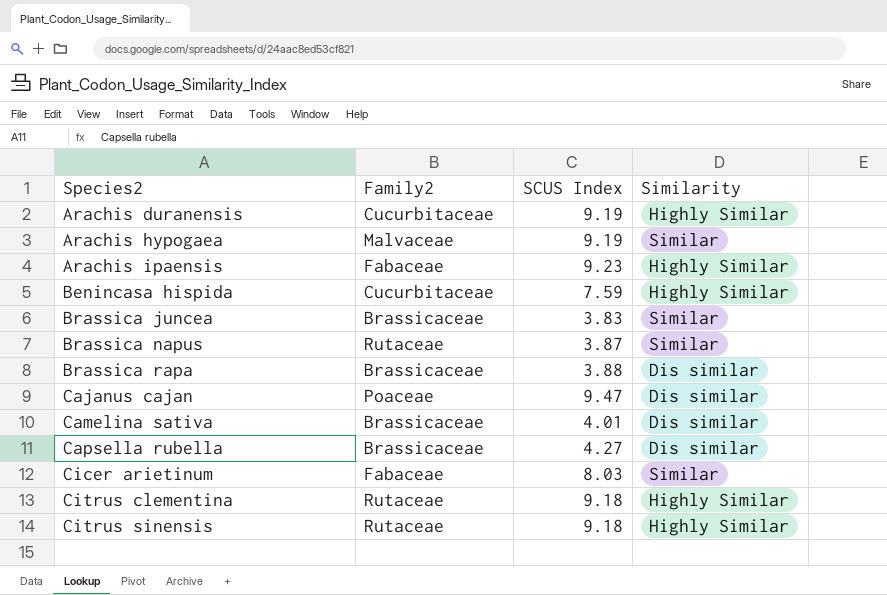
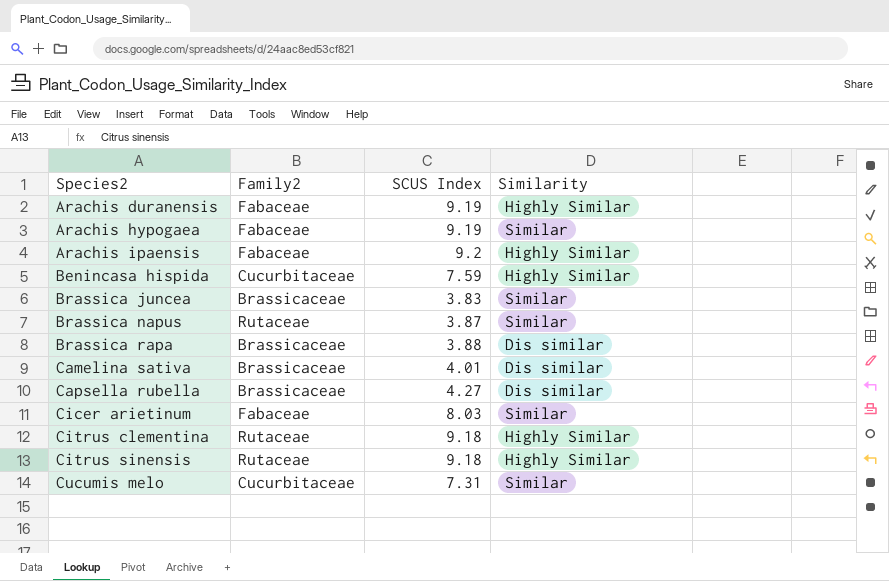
row Cajanus cajan: Poaceae | 9.47 | Dis similar -> none
Arachis duranensis | Family2: Cucurbitaceae -> Fabaceae
Arachis hypogaea | Family2: Malvaceae -> Fabaceae
Arachis ipaensis | SCUS Index: 9.23 -> 9.2
row Cucumis melo: none -> Cucurbitaceae | 7.31 | Similar

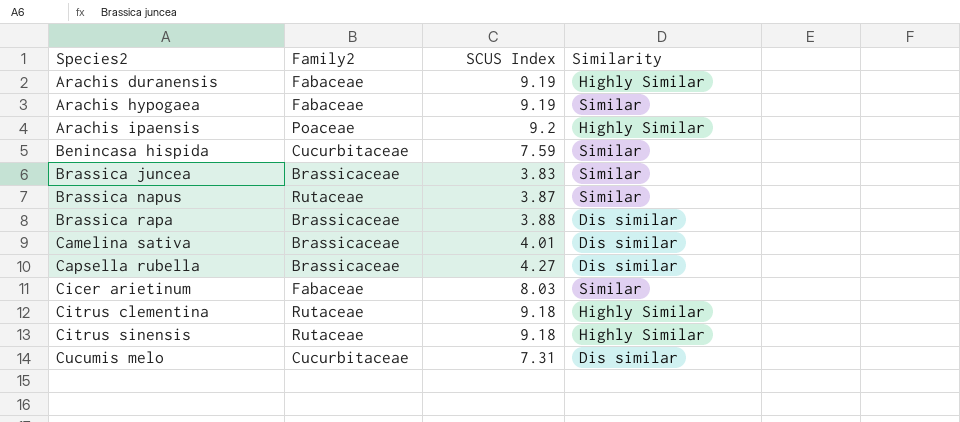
Arachis ipaensis | Family2: Fabaceae -> Poaceae
Benincasa hispida | Similarity: Highly Similar -> Similar
Cucumis melo | Similarity: Similar -> Dis similar

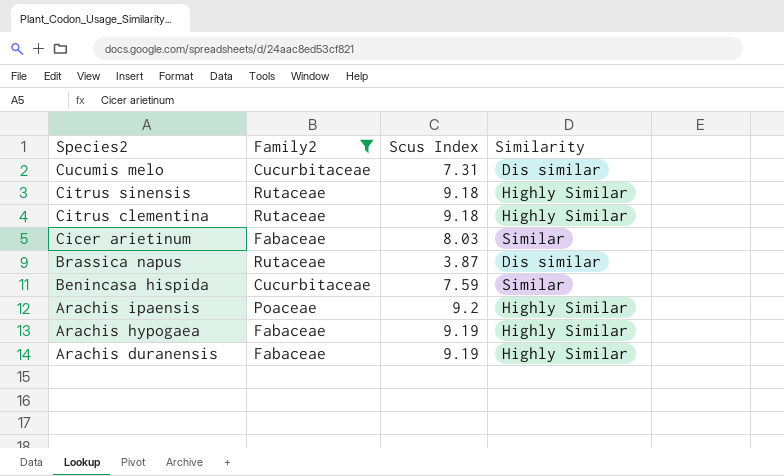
filter: none -> Family2 != Brassicaceae
row order: Species2 ascending -> Species2 descending
column name: SCUS Index -> Scus Index
Brassica napus | Similarity: Similar -> Dis similar
Arachis hypogaea | Similarity: Similar -> Highly Similar

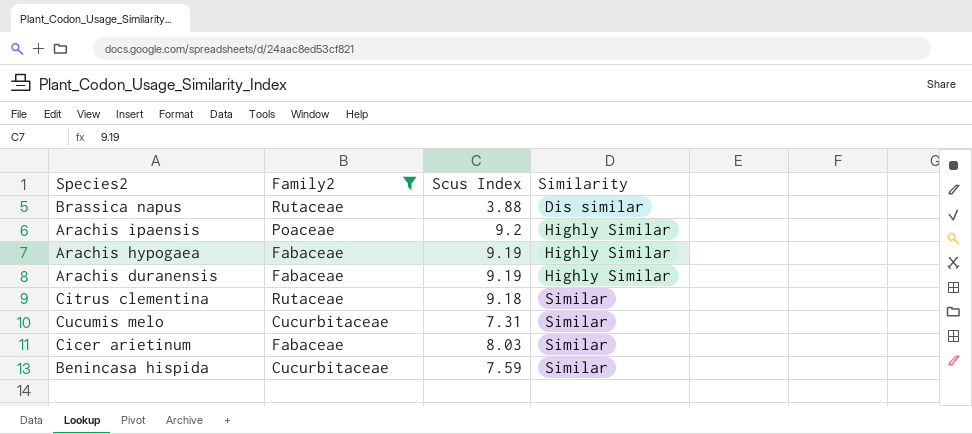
row order: Species2 descending -> Similarity ascending
row Citrus sinensis: Rutaceae | 9.18 | Highly Similar -> none
Brassica napus | Scus Index: 3.87 -> 3.88
Citrus clementina | Similarity: Highly Similar -> Similar
Cucumis melo | Similarity: Dis similar -> Similar

